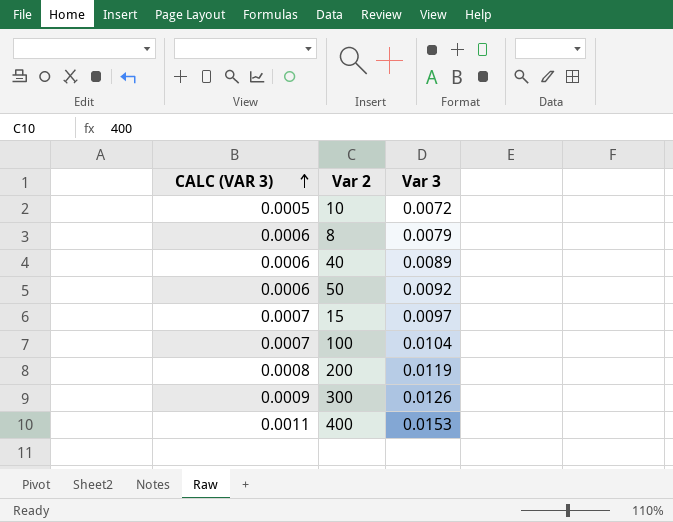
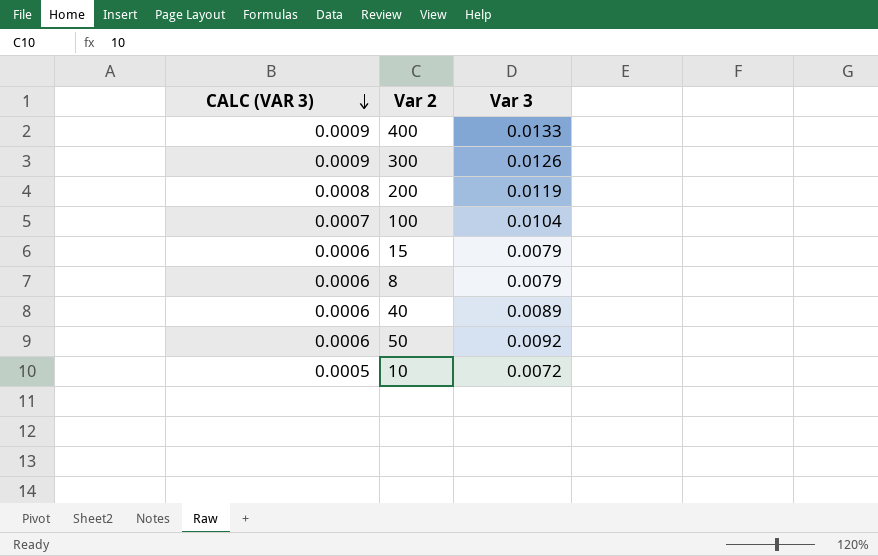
row order: CALC (VAR 3) ascending -> CALC (VAR 3) descending
400 | CALC (VAR 3): 0.0011 -> 0.0009
400 | Var 3: 0.0153 -> 0.0133
15 | CALC (VAR 3): 0.0007 -> 0.0006
15 | Var 3: 0.0097 -> 0.0079

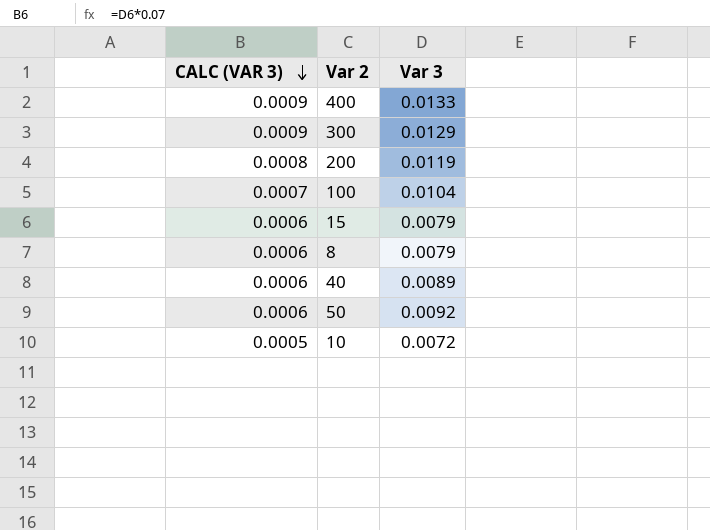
300 | Var 3: 0.0126 -> 0.0129

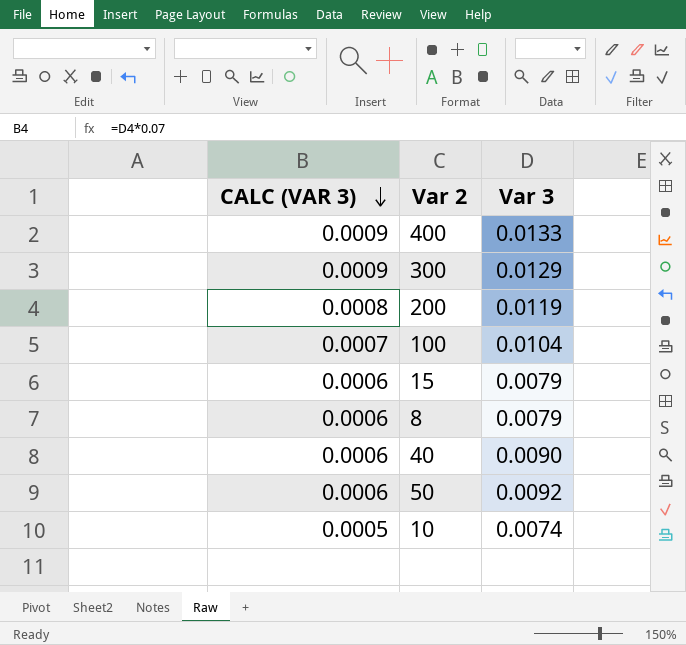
40 | Var 3: 0.0089 -> 0.0090
10 | Var 3: 0.0072 -> 0.0074

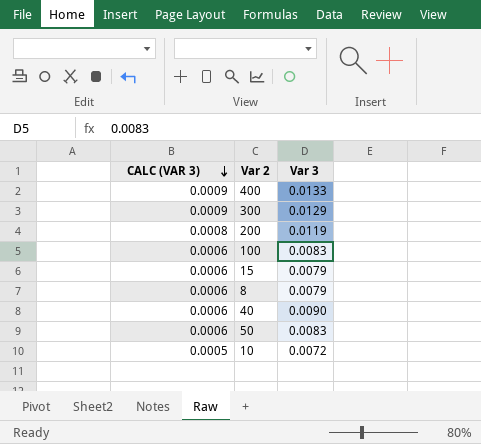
100 | CALC (VAR 3): 0.0007 -> 0.0006
100 | Var 3: 0.0104 -> 0.0083
50 | Var 3: 0.0092 -> 0.0083
10 | Var 3: 0.0074 -> 0.0072

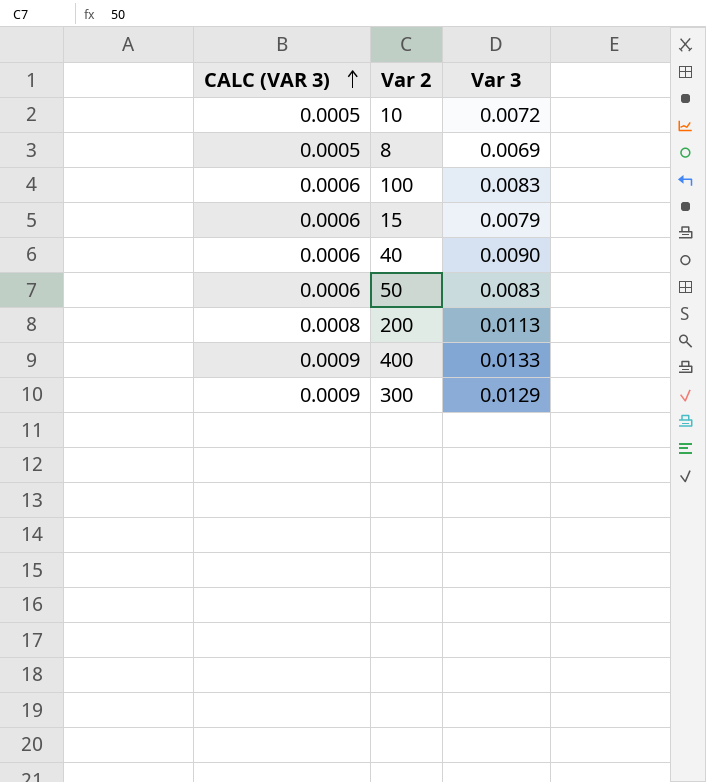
row order: CALC (VAR 3) descending -> CALC (VAR 3) ascending
8 | CALC (VAR 3): 0.0006 -> 0.0005
8 | Var 3: 0.0079 -> 0.0069
200 | Var 3: 0.0119 -> 0.0113

